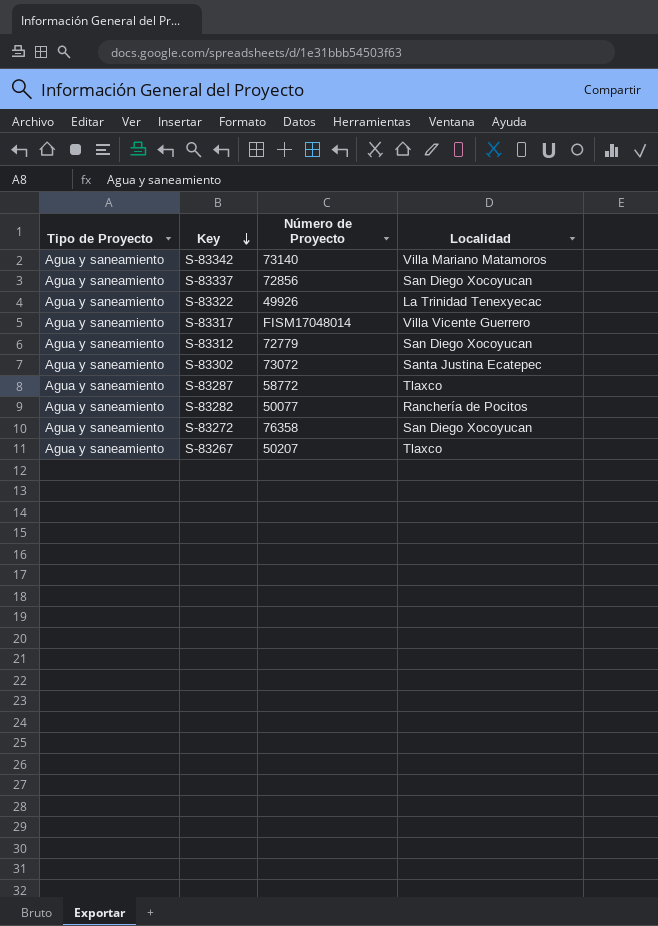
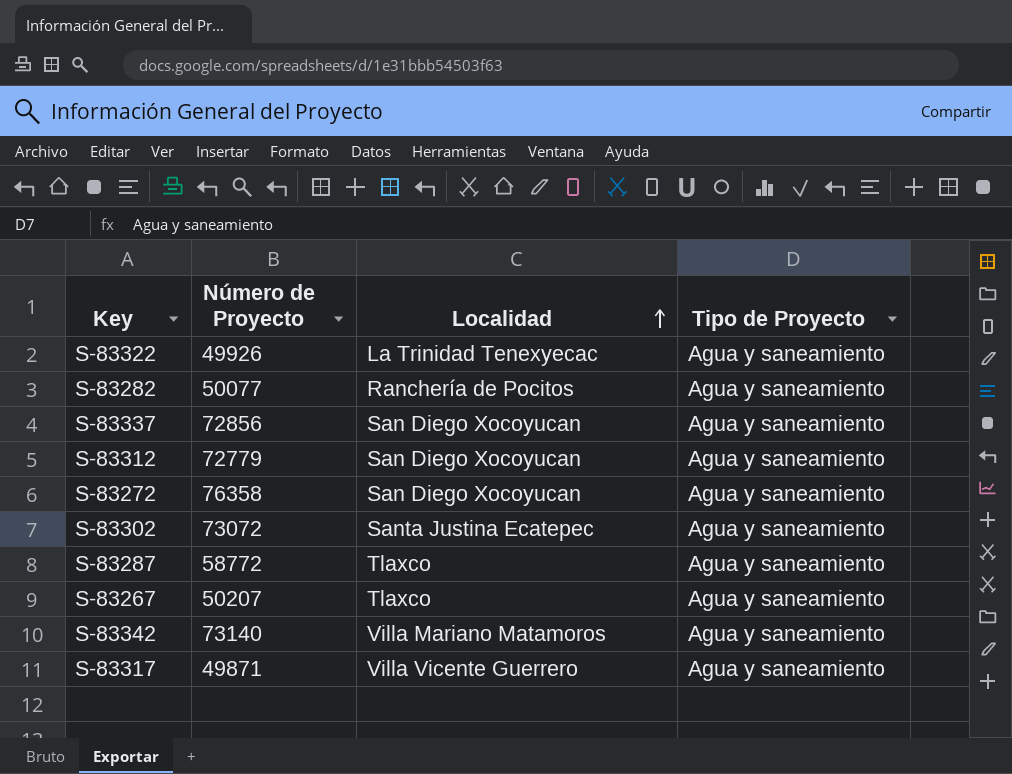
row order: Key descending -> Localidad ascending
column Tipo de Proyecto | position: 1 -> 4
S-83317 | Número de Proyecto: FISM17048014 -> 49871

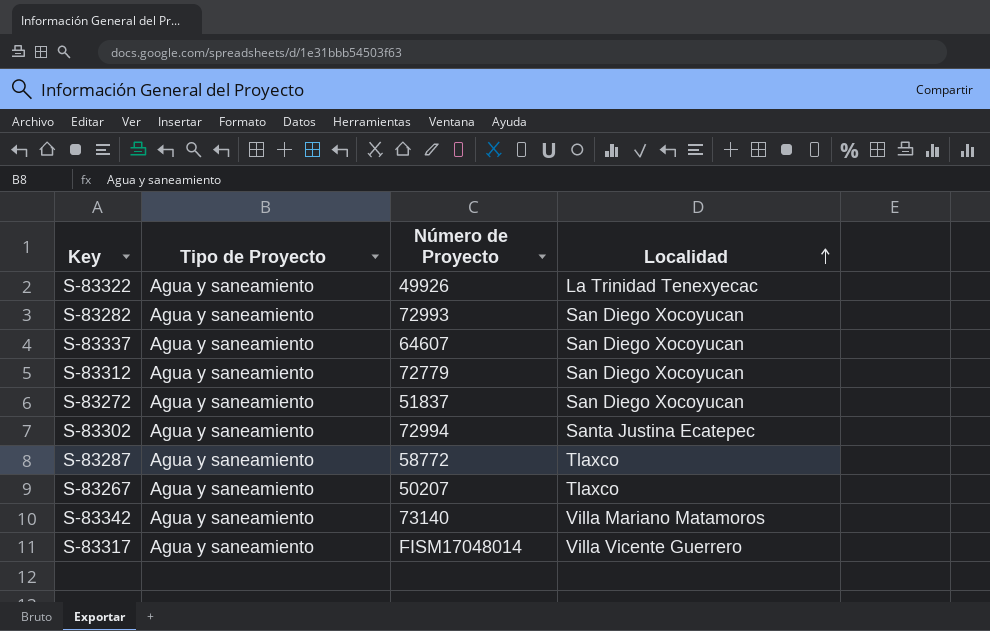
column Tipo de Proyecto | position: 4 -> 2
S-83282 | Número de Proyecto: 50077 -> 72993
S-83282 | Localidad: Ranchería de Pocitos -> San Diego Xocoyucan
S-83337 | Número de Proyecto: 72856 -> 64607
S-83272 | Número de Proyecto: 76358 -> 51837
S-83302 | Número de Proyecto: 73072 -> 72994
S-83317 | Número de Proyecto: 49871 -> FISM17048014

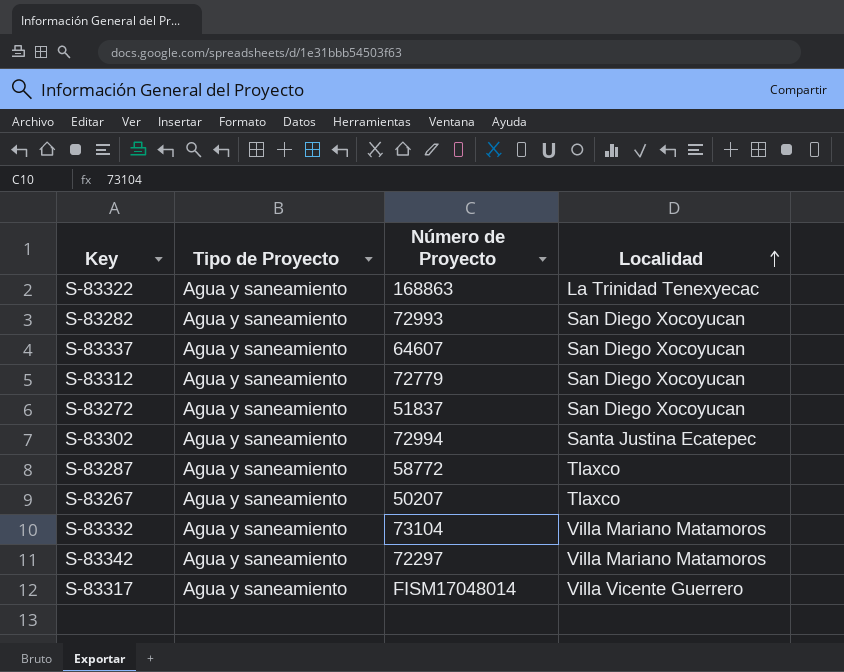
S-83322 | Número de Proyecto: 49926 -> 168863
row S-83332: none -> Agua y saneamiento | 73104 | Villa Mariano Matamoros
S-83342 | Número de Proyecto: 73140 -> 72297

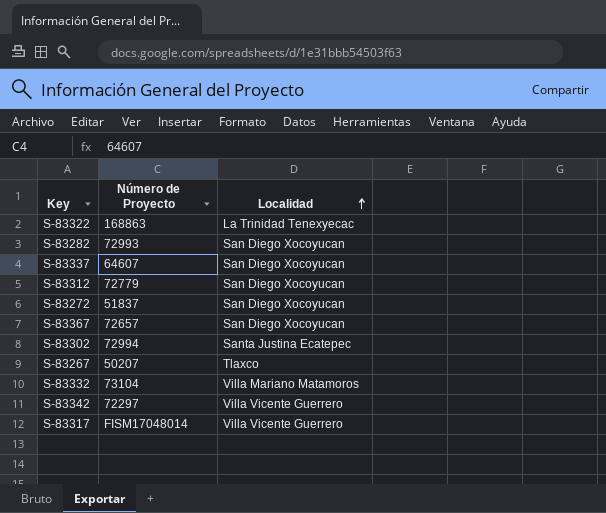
column Tipo de Proyecto | position: 2 -> none
row S-83287: Agua y saneamiento | 58772 | Tlaxco -> none
row S-83367: none -> 72657 | San Diego Xocoyucan
S-83342 | Localidad: Villa Mariano Matamoros -> Villa Vicente Guerrero

